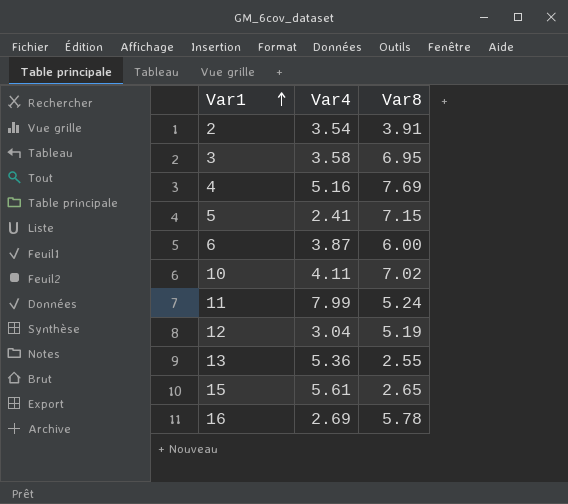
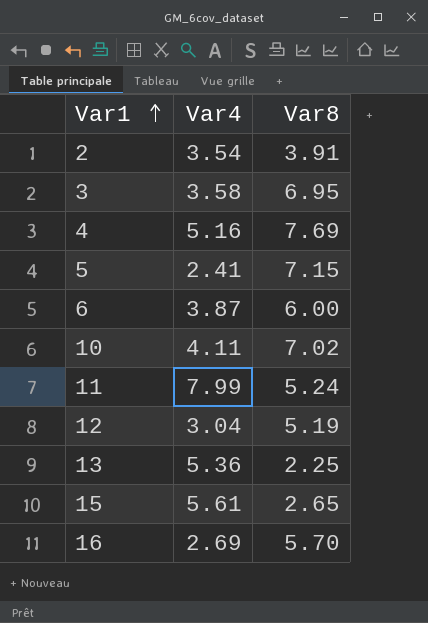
13 | Var8: 2.55 -> 2.25
16 | Var8: 5.78 -> 5.70

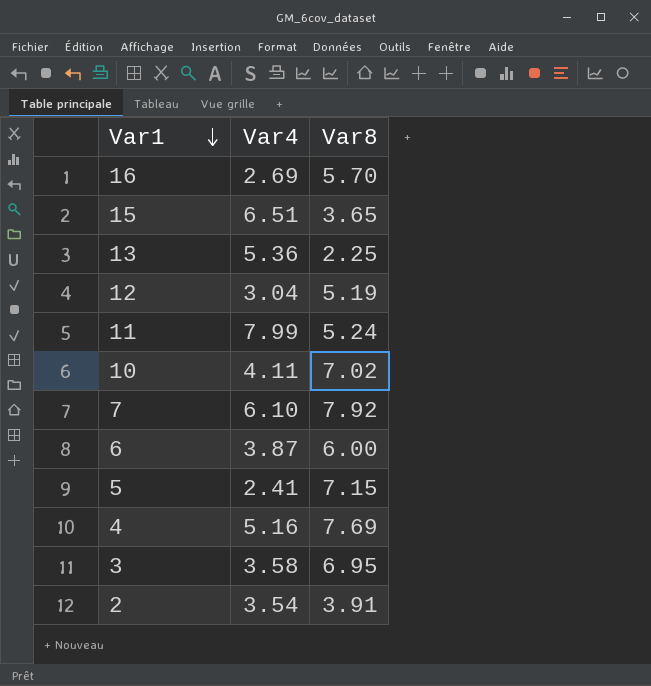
row order: Var1 ascending -> Var1 descending
15 | Var4: 5.61 -> 6.51
15 | Var8: 2.65 -> 3.65
row 7: none -> 6.10 | 7.92

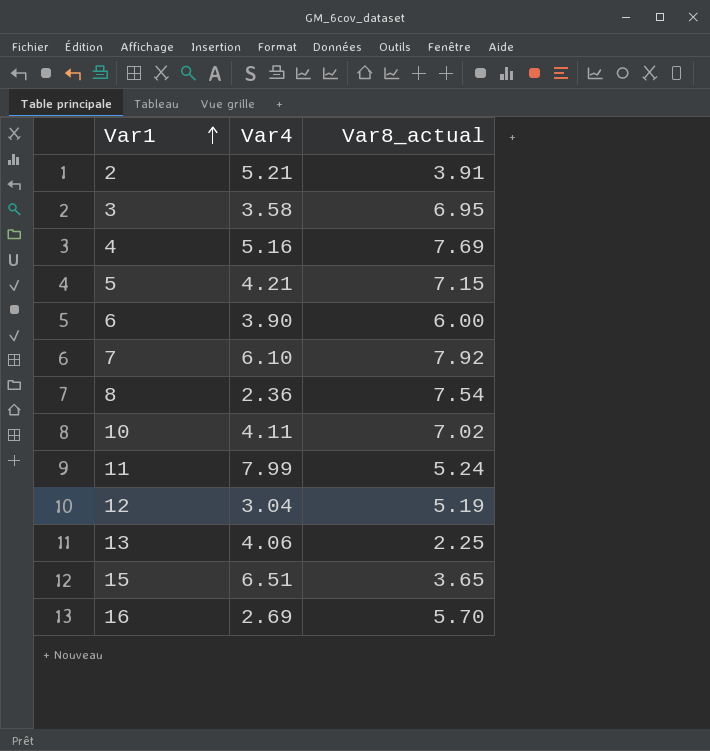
row order: Var1 descending -> Var1 ascending
column name: Var8 -> Var8_actual
2 | Var4: 3.54 -> 5.21
5 | Var4: 2.41 -> 4.21
6 | Var4: 3.87 -> 3.90
row 8: none -> 2.36 | 7.54
13 | Var4: 5.36 -> 4.06

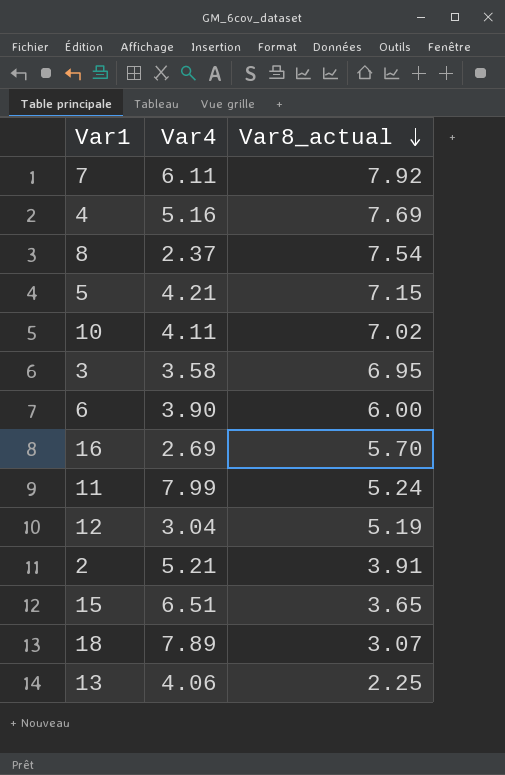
row order: Var1 ascending -> Var8_actual descending
7 | Var4: 6.10 -> 6.11
8 | Var4: 2.36 -> 2.37
row 18: none -> 7.89 | 3.07

